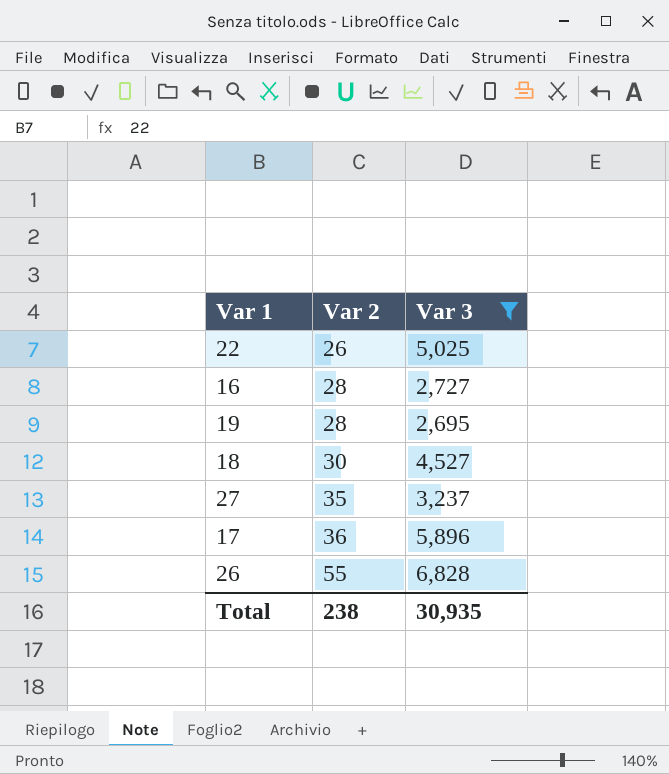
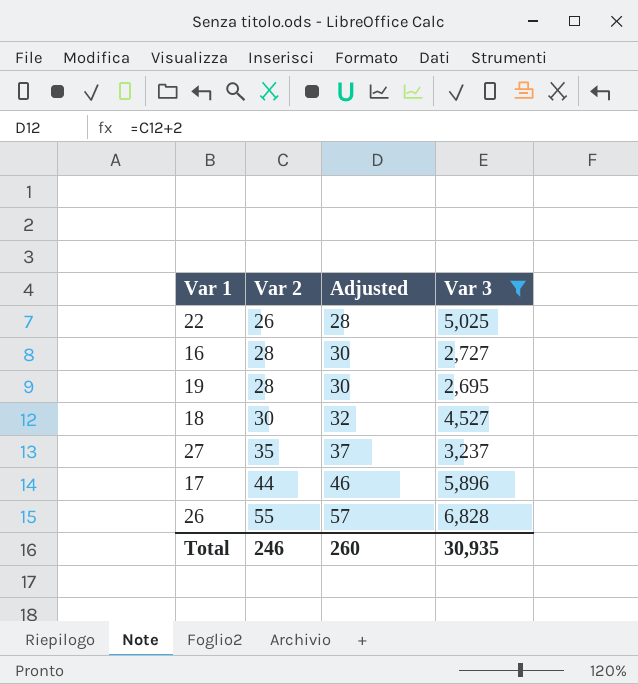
column Adjusted | formula: none -> [Var 2] + 2
17 | Var 2: 36 -> 44
Total | Var 2: 238 -> 246

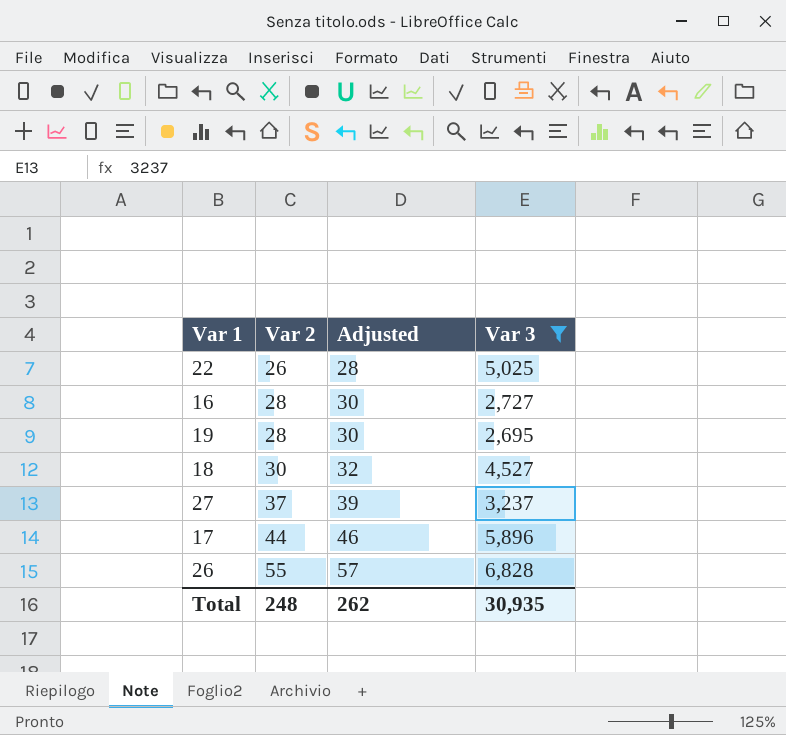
27 | Var 2: 35 -> 37
27 | Adjusted: 37 -> 39
Total | Var 2: 246 -> 248
Total | Adjusted: 260 -> 262

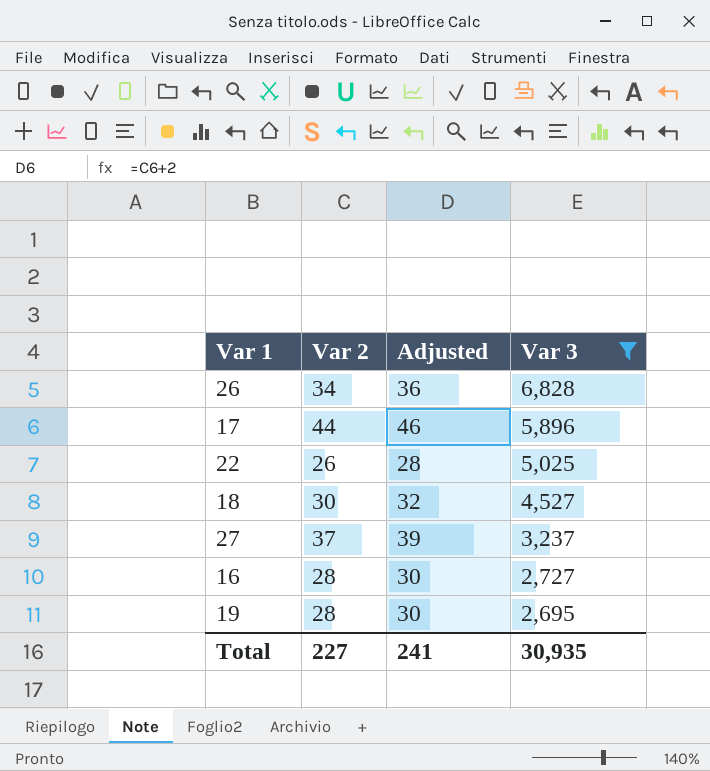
row order: Var 2 ascending -> Var 3 descending
26 | Var 2: 55 -> 34
26 | Adjusted: 57 -> 36
Total | Var 2: 248 -> 227
Total | Adjusted: 262 -> 241

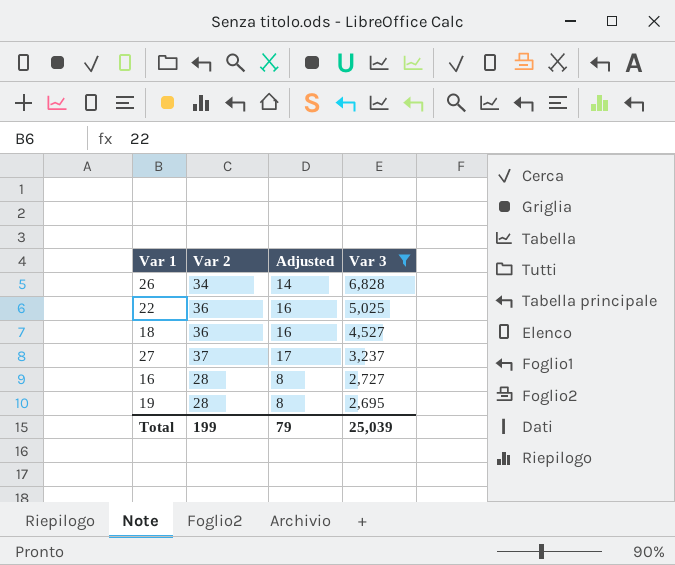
column Adjusted | formula: [Var 2] + 2 -> [Var 2] - 20
row 17: 44 | 46 | 5,896 -> none
22 | Var 2: 26 -> 36
18 | Var 2: 30 -> 36
Total | Var 2: 227 -> 199
Total | Adjusted: 241 -> 79
Total | Var 3: 30,935 -> 25,039

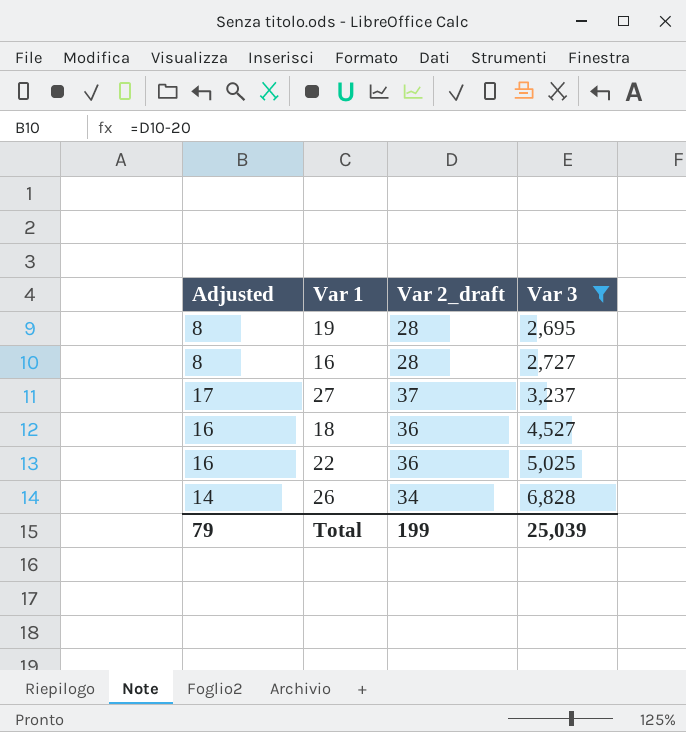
row order: Var 3 descending -> Var 3 ascending
column Adjusted | position: 3 -> 1
column name: Var 2 -> Var 2_draft

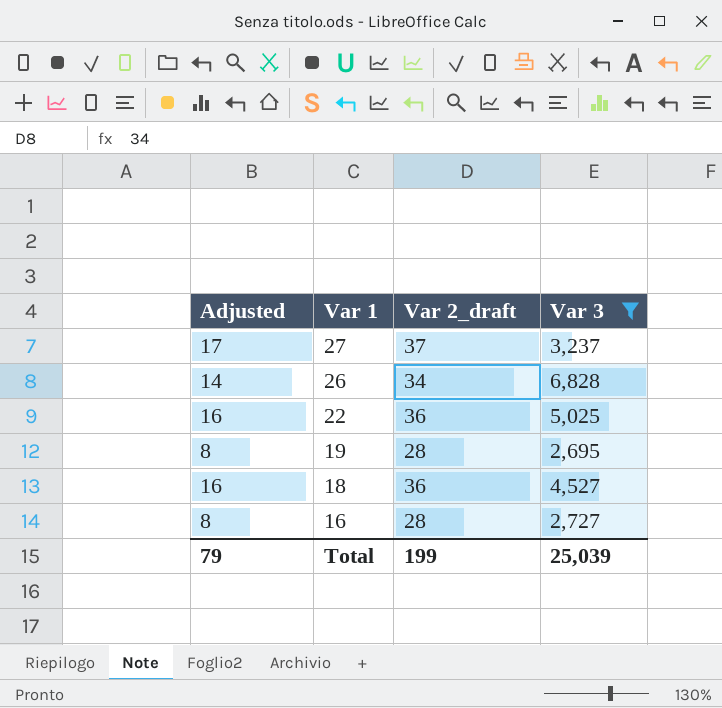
row order: Var 3 ascending -> Var 1 descending

